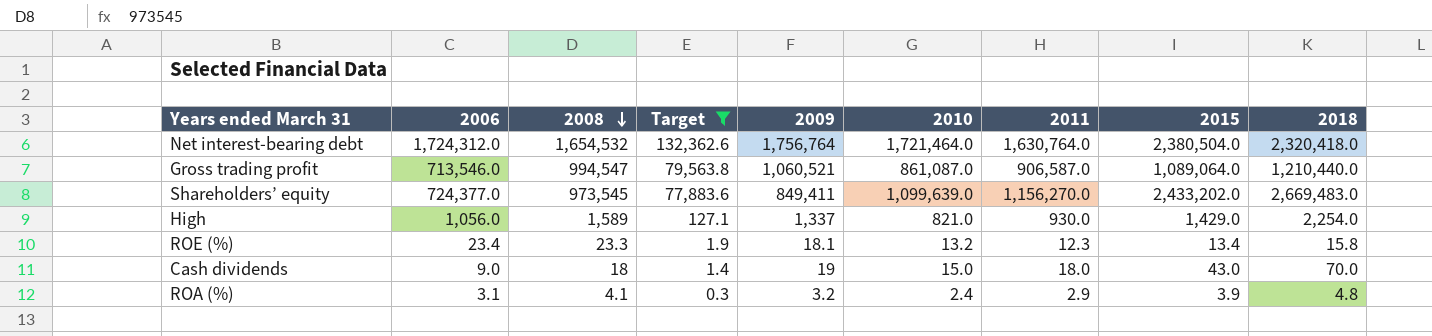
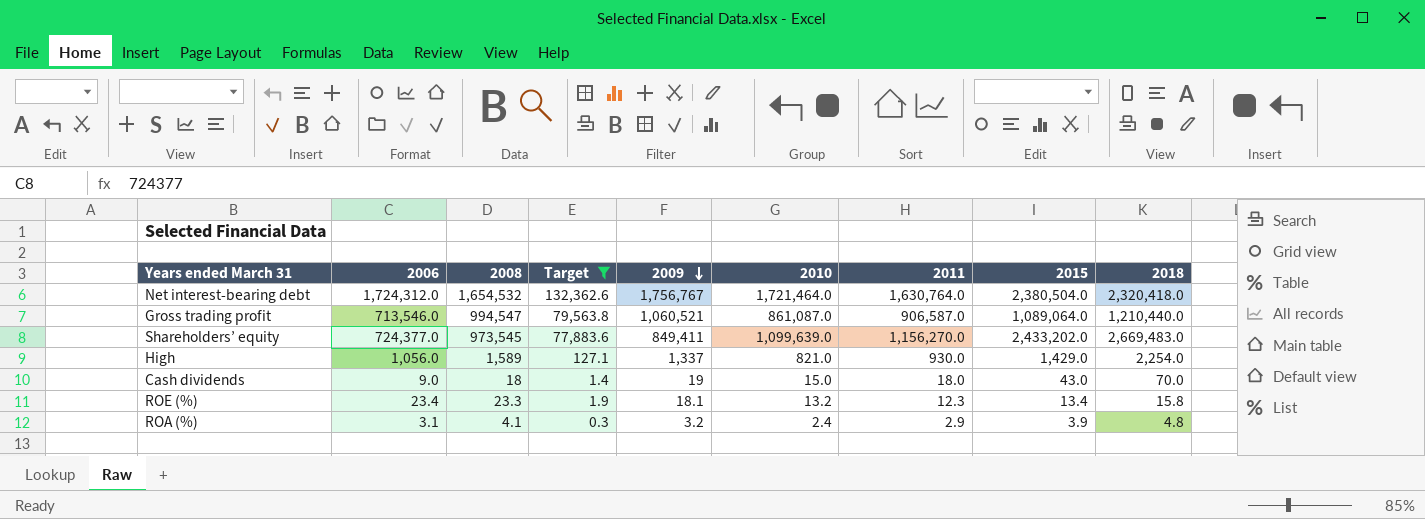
row order: 2008 descending -> 2009 descending
Net interest-bearing debt | 2009: 1,756,764 -> 1,756,767

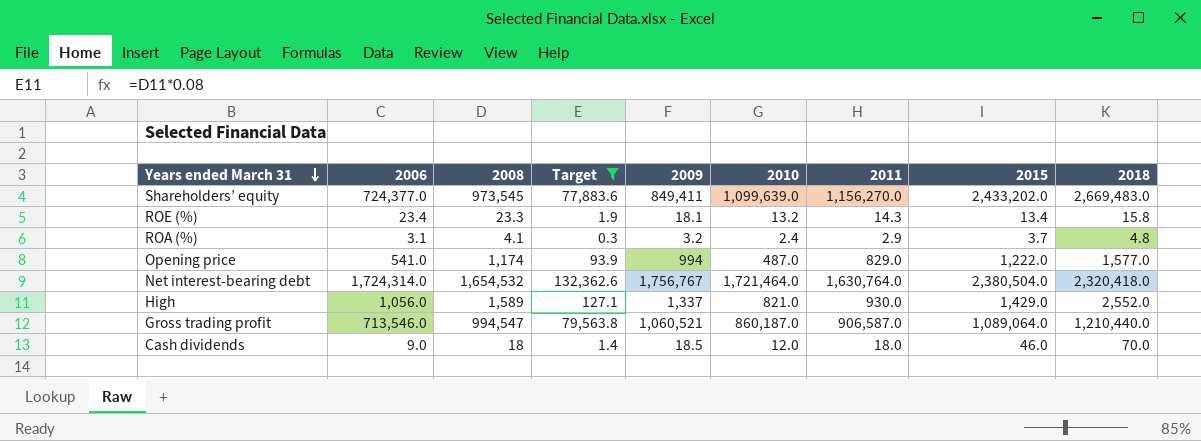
row order: 2009 descending -> Years ended March 31 descending
ROE (%) | 2011: 12.3 -> 14.3
ROA (%) | 2015: 3.9 -> 3.7
row Opening price: none -> 541.0 | 1,174 | 93.9 | 994 | 487.0 | 829.0 | 1,222.0 | 1,577.0
Net interest-bearing debt | 2006: 1,724,312.0 -> 1,724,314.0
High | 2018: 2,254.0 -> 2,552.0
Gross trading profit | 2010: 861,087.0 -> 860,187.0
Cash dividends | 2009: 19 -> 18.5
Cash dividends | 2010: 15.0 -> 12.0
Cash dividends | 2015: 43.0 -> 46.0

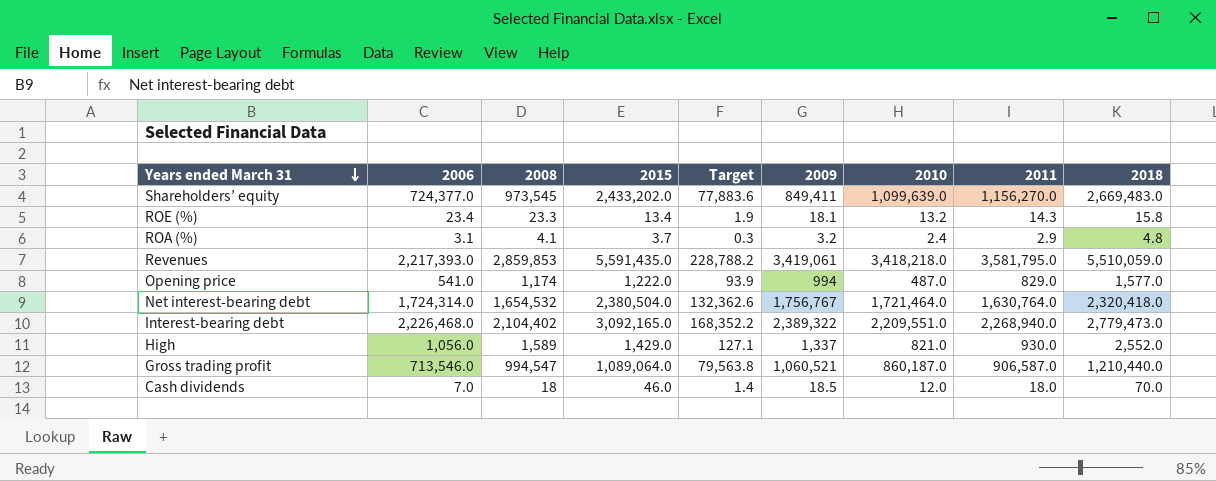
filter: Target <= 132,362.6 -> none
column 2015 | position: 8 -> 4
Cash dividends | 2006: 9.0 -> 7.0

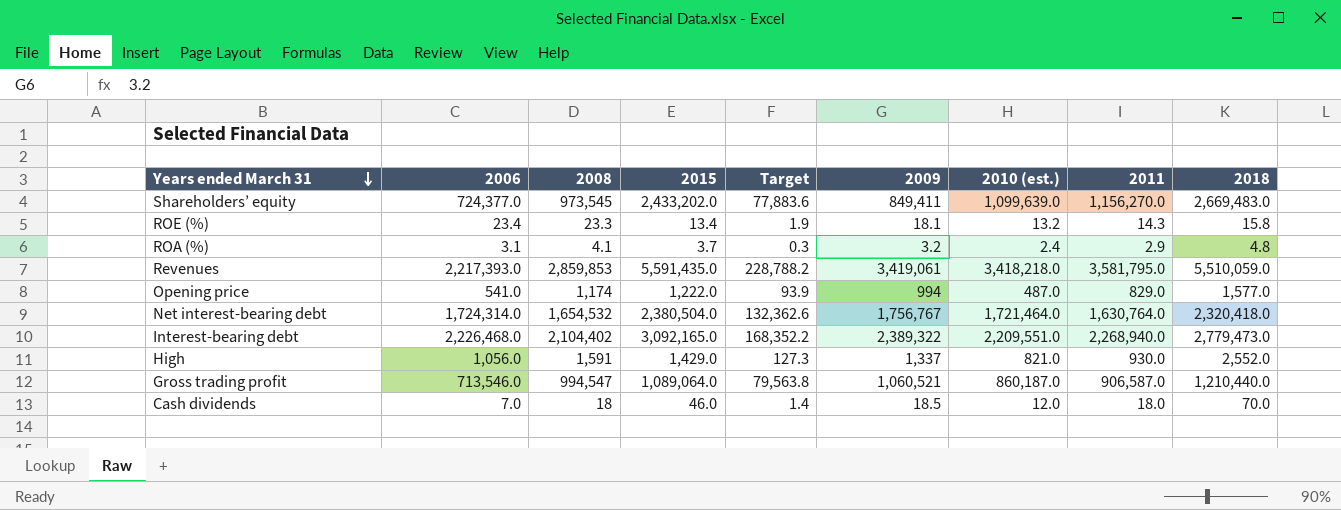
column name: 2010 -> 2010 (est.)
High | 2008: 1,589 -> 1,591
High | Target: 127.1 -> 127.3

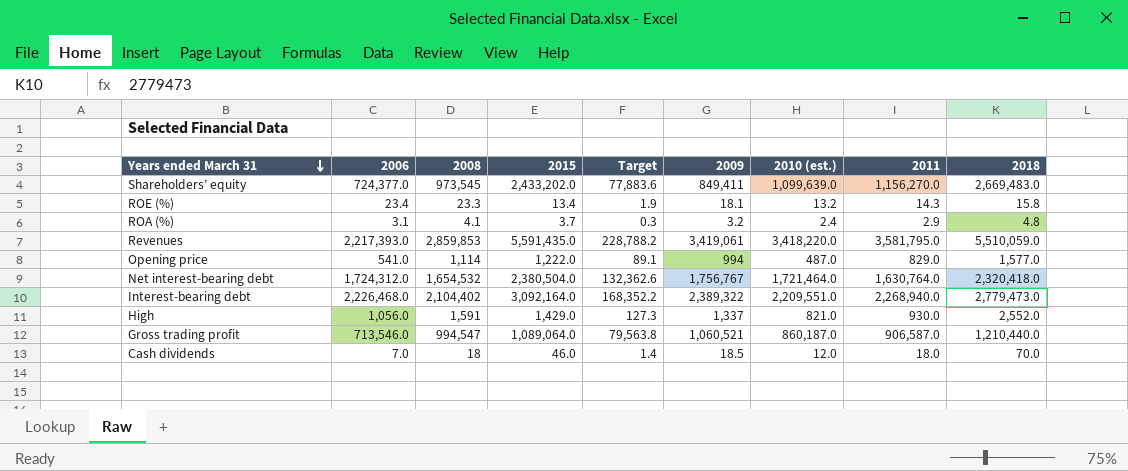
Revenues | 2010 (est.): 3,418,218.0 -> 3,418,220.0
Opening price | 2008: 1,174 -> 1,114
Opening price | Target: 93.9 -> 89.1
Net interest-bearing debt | 2006: 1,724,314.0 -> 1,724,312.0
Interest-bearing debt | 2015: 3,092,165.0 -> 3,092,164.0

